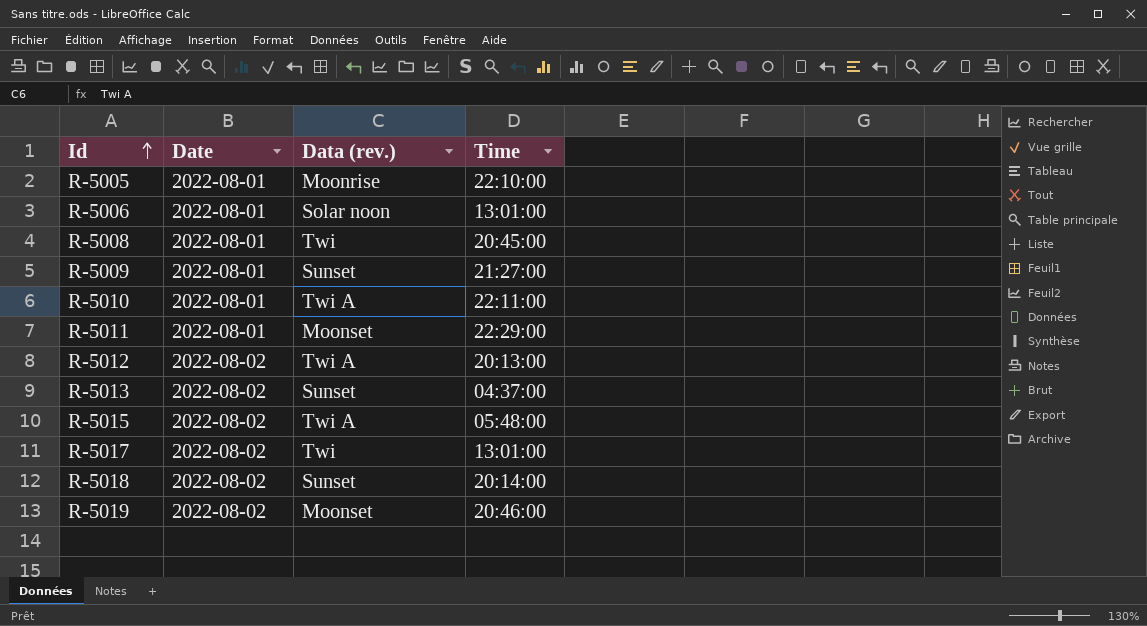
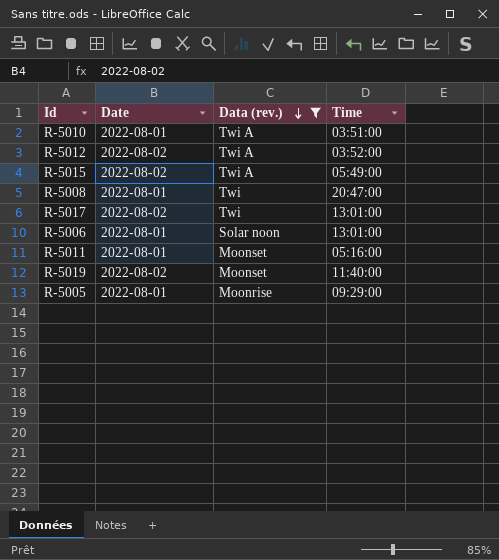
filter: none -> Data (rev.) != Sunset
row order: Id ascending -> Data (rev.) descending
R-5010 | Time: 22:11:00 -> 03:51:00
R-5012 | Time: 20:13:00 -> 03:52:00
R-5015 | Time: 05:48:00 -> 05:49:00
R-5008 | Time: 20:45:00 -> 20:47:00
R-5011 | Time: 22:29:00 -> 05:16:00
R-5019 | Time: 20:46:00 -> 11:40:00
R-5005 | Time: 22:10:00 -> 09:29:00

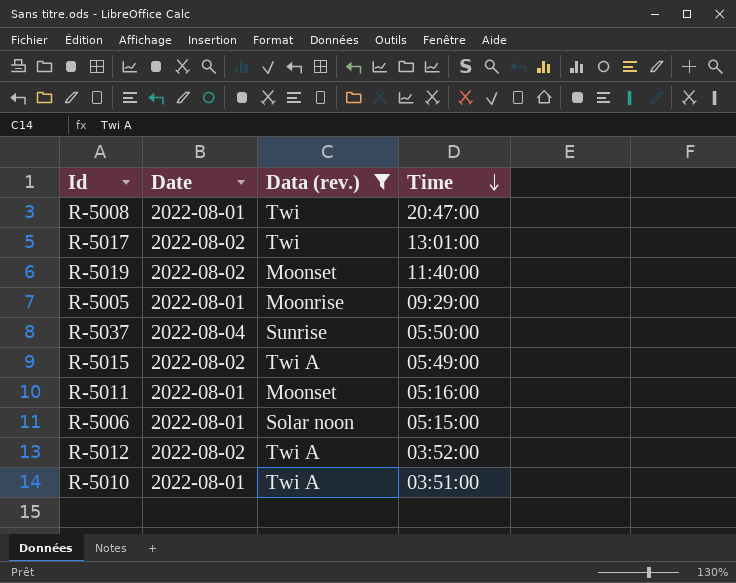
row order: Data (rev.) descending -> Time descending
row R-5037: none -> 2022-08-04 | Sunrise | 05:50:00
R-5006 | Time: 13:01:00 -> 05:15:00

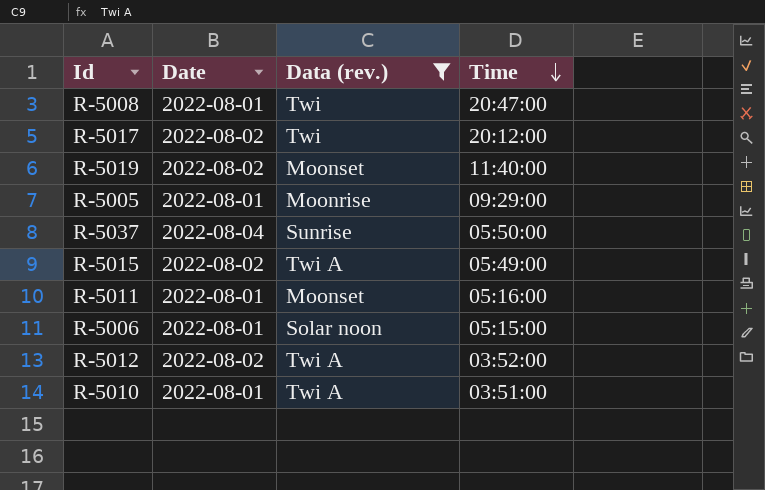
R-5017 | Time: 13:01:00 -> 20:12:00

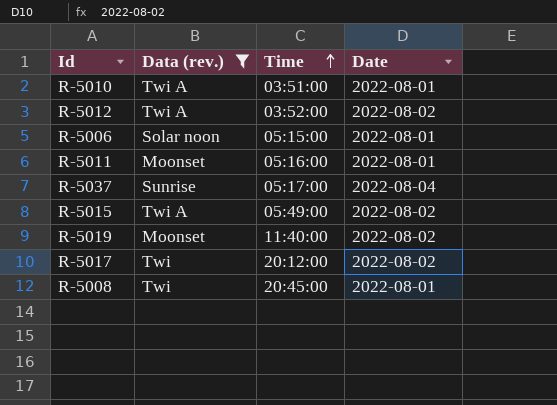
row order: Time descending -> Time ascending
column Date | position: 2 -> 4
row R-5005: 2022-08-01 | Moonrise | 09:29:00 -> none
R-5037 | Time: 05:50:00 -> 05:17:00
R-5008 | Time: 20:47:00 -> 20:45:00

